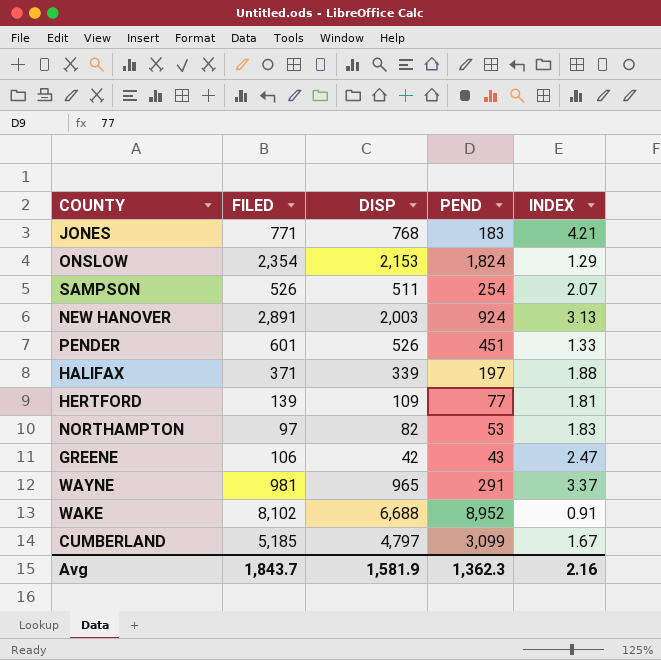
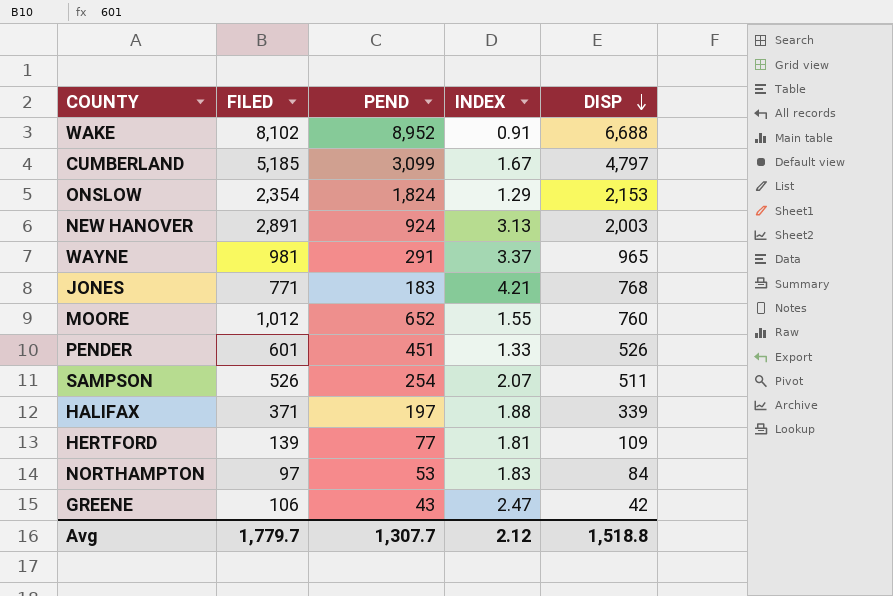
row order: none -> DISP descending
column DISP | position: 3 -> 5
row MOORE: none -> 1,012 | 652 | 1.55 | 760
NORTHAMPTON | DISP: 82 -> 84
Avg | FILED: 1,843.7 -> 1,779.7
Avg | PEND: 1,362.3 -> 1,307.7
Avg | INDEX: 2.16 -> 2.12
Avg | DISP: 1,581.9 -> 1,518.8

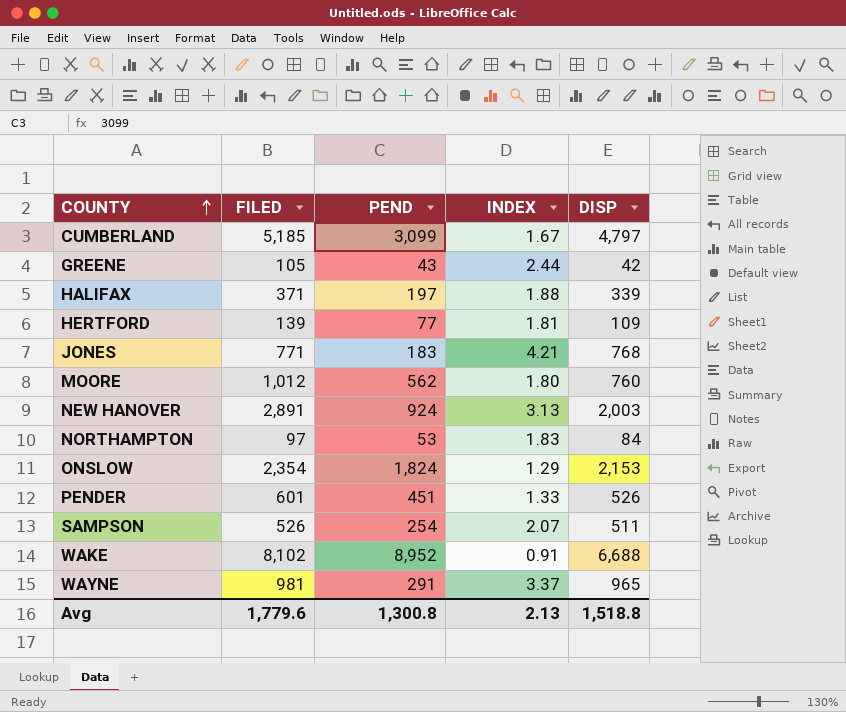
row order: DISP descending -> COUNTY ascending
GREENE | FILED: 106 -> 105
GREENE | INDEX: 2.47 -> 2.44
MOORE | PEND: 652 -> 562
MOORE | INDEX: 1.55 -> 1.80
Avg | FILED: 1,779.7 -> 1,779.6
Avg | PEND: 1,307.7 -> 1,300.8
Avg | INDEX: 2.12 -> 2.13

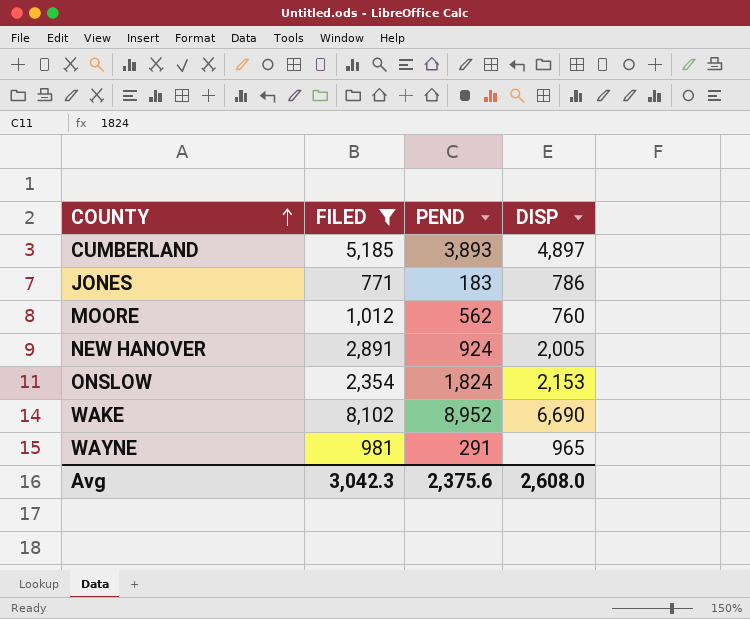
filter: none -> FILED >= 771
column INDEX | formula: [FILED] / [PEND] -> none
CUMBERLAND | PEND: 3,099 -> 3,893
CUMBERLAND | DISP: 4,797 -> 4,897
JONES | DISP: 768 -> 786
NEW HANOVER | DISP: 2,003 -> 2,005
WAKE | DISP: 6,688 -> 6,690
Avg | FILED: 1,779.6 -> 3,042.3
Avg | PEND: 1,300.8 -> 2,375.6
Avg | DISP: 1,518.8 -> 2,608.0

